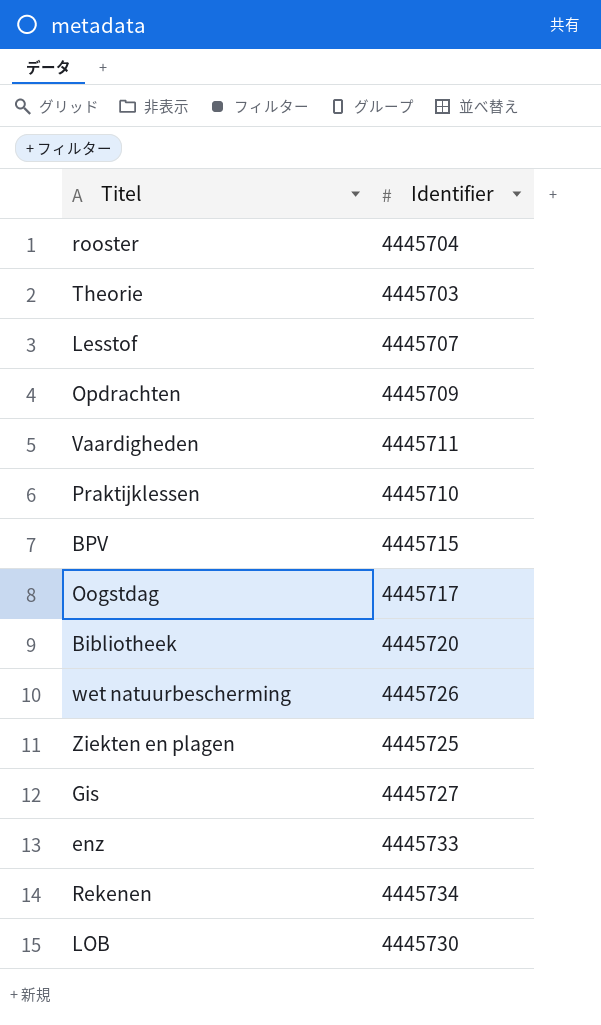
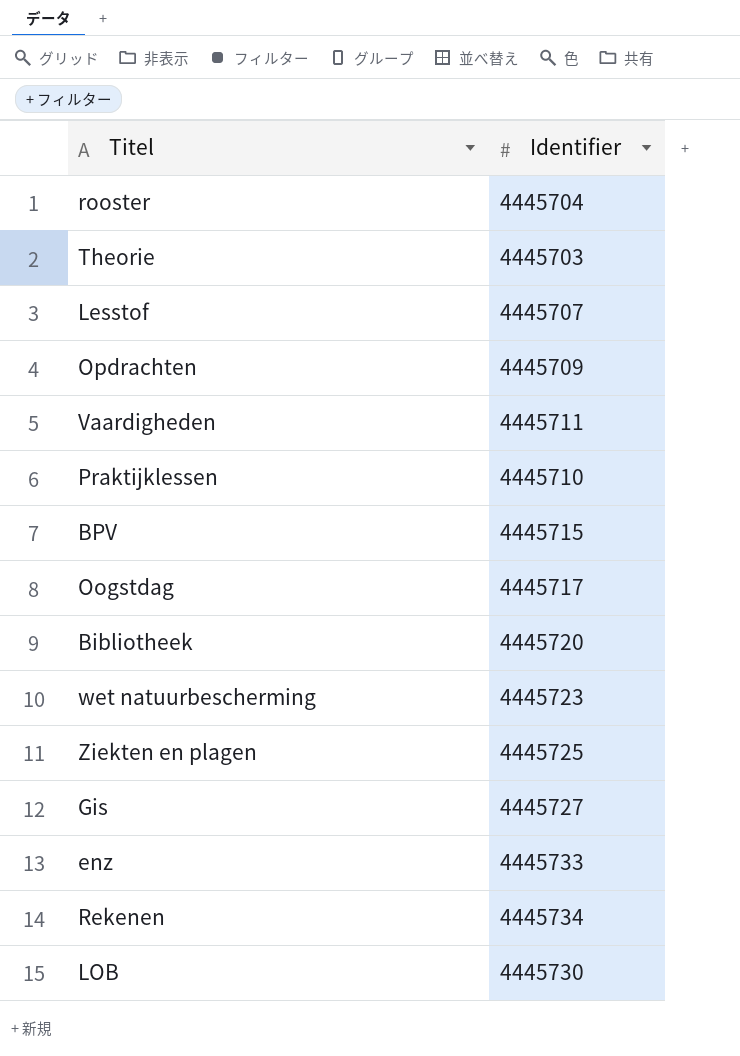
wet natuurbescherming | Identifier: 4445726 -> 4445723

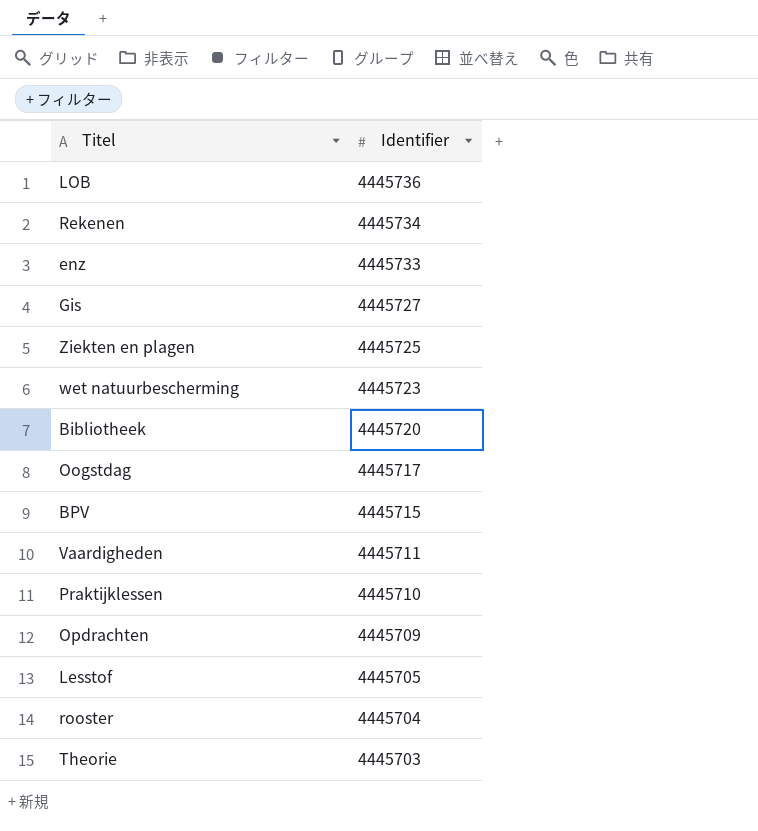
row order: none -> Identifier descending
LOB | Identifier: 4445730 -> 4445736
Lesstof | Identifier: 4445707 -> 4445705

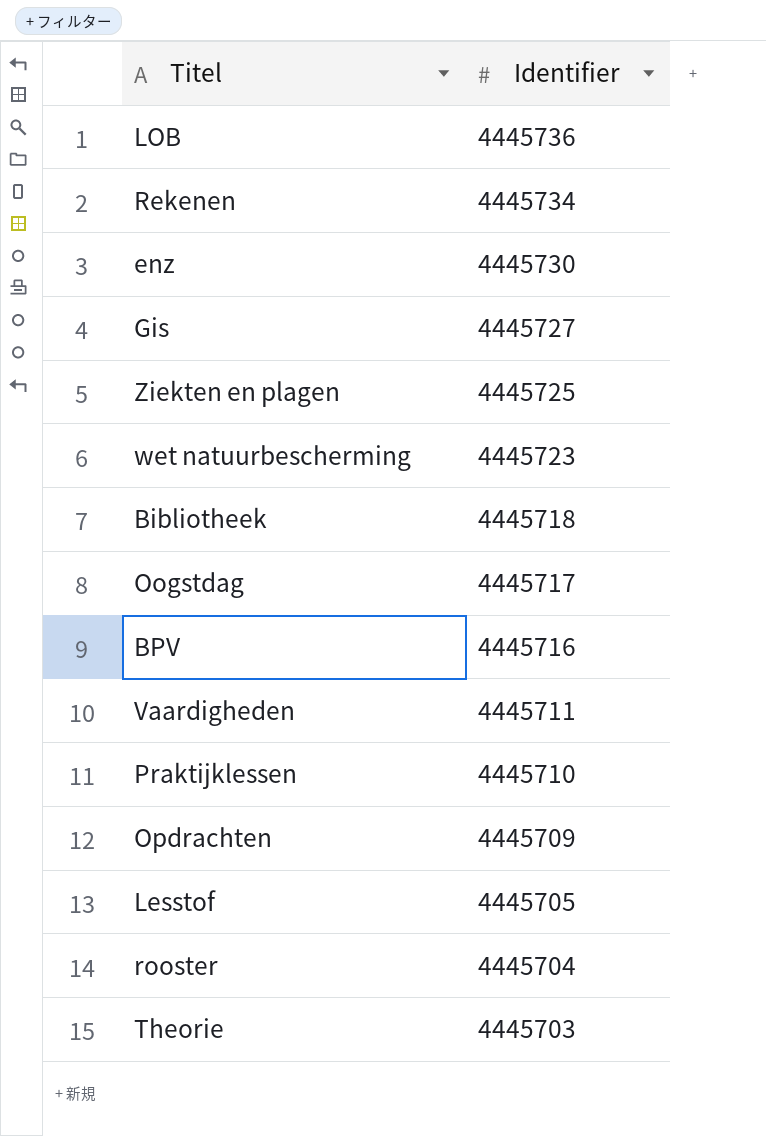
enz | Identifier: 4445733 -> 4445730
Bibliotheek | Identifier: 4445720 -> 4445718
BPV | Identifier: 4445715 -> 4445716

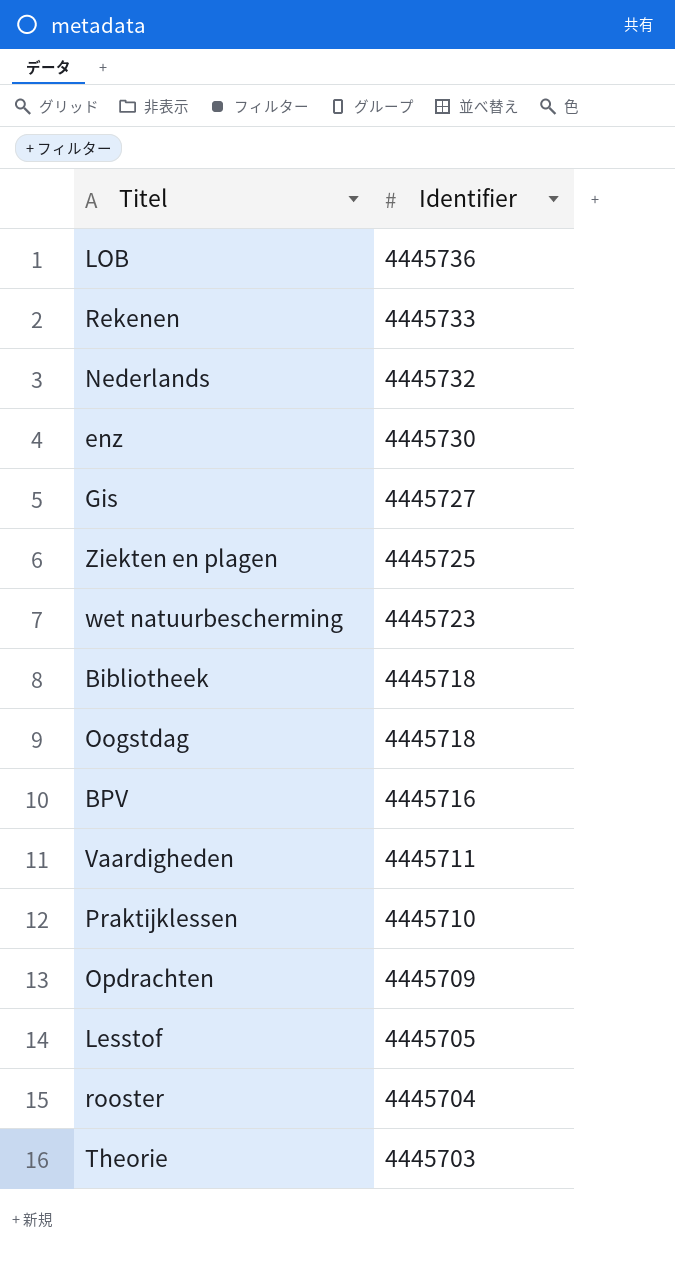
Rekenen | Identifier: 4445734 -> 4445733
row Nederlands: none -> 4445732
Oogstdag | Identifier: 4445717 -> 4445718

